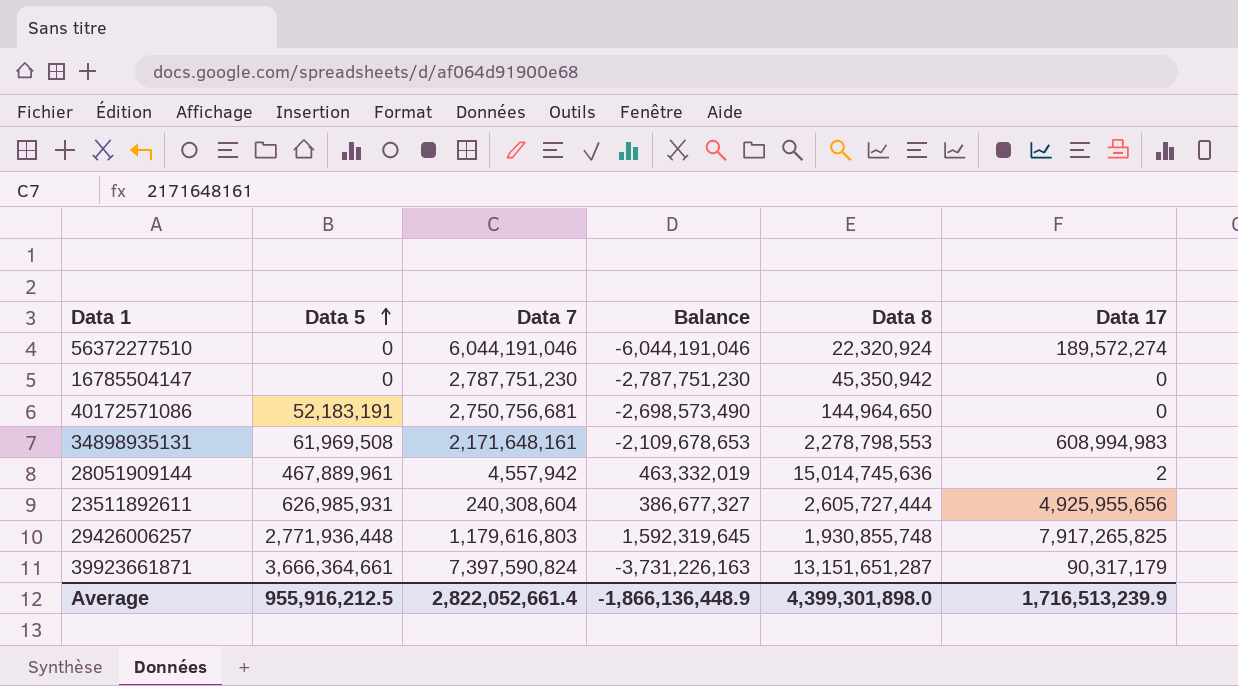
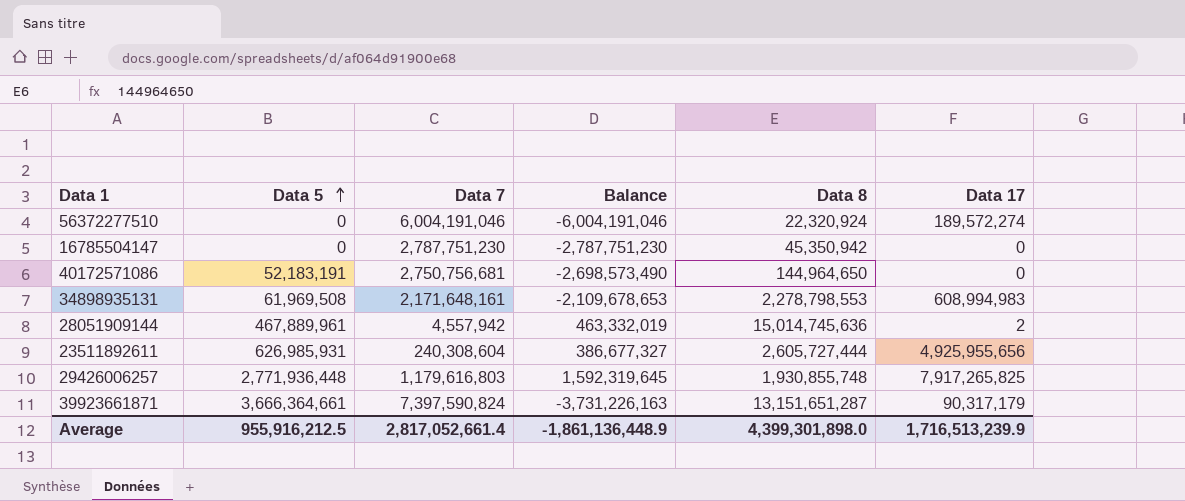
56372277510 | Data 7: 6,044,191,046 -> 6,004,191,046
56372277510 | Balance: -6,044,191,046 -> -6,004,191,046
Average | Data 7: 2,822,052,661.4 -> 2,817,052,661.4
Average | Balance: -1,866,136,448.9 -> -1,861,136,448.9

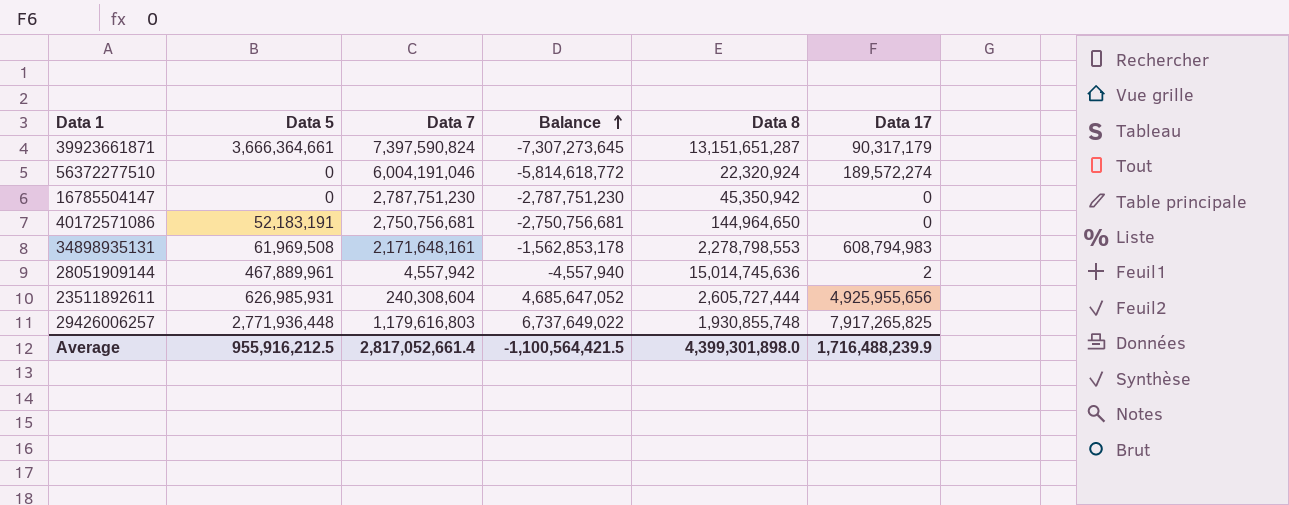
row order: Data 5 ascending -> Balance ascending
column Balance | formula: [Data 5] - [Data 7] -> [Data 17] - [Data 7]
34898935131 | Data 17: 608,994,983 -> 608,794,983
Average | Balance: -1,861,136,448.9 -> -1,100,564,421.5
Average | Data 17: 1,716,513,239.9 -> 1,716,488,239.9

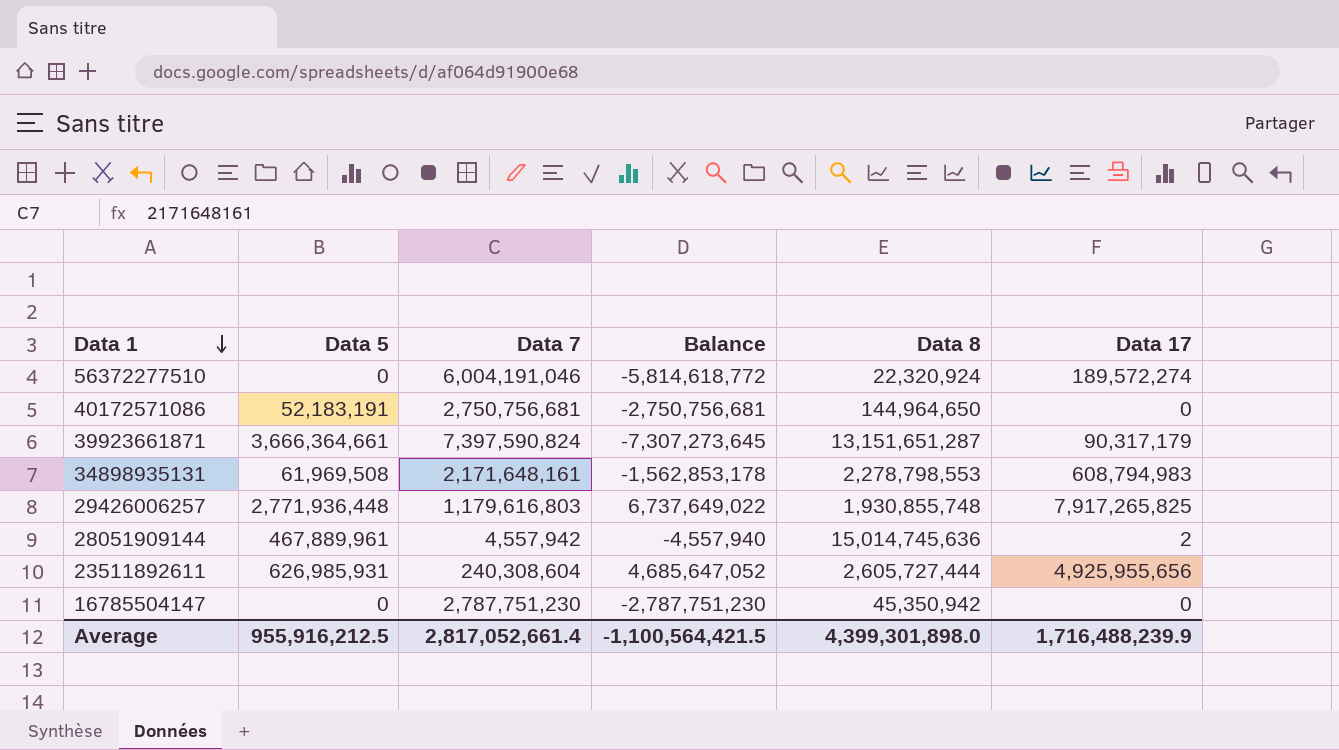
row order: Balance ascending -> Data 1 descending

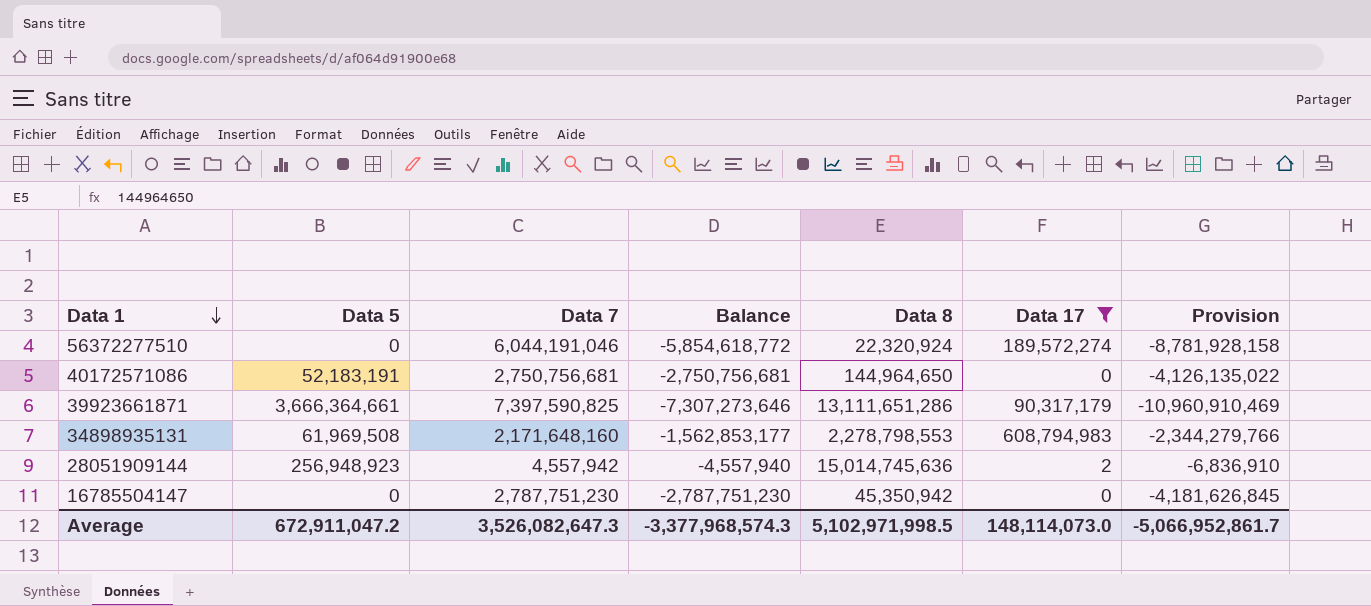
filter: none -> Data 17 <= 608,794,983
column Provision | formula: none -> [Balance] * 1.5
56372277510 | Data 7: 6,004,191,046 -> 6,044,191,046
56372277510 | Balance: -5,814,618,772 -> -5,854,618,772
39923661871 | Data 7: 7,397,590,824 -> 7,397,590,825
39923661871 | Balance: -7,307,273,645 -> -7,307,273,646
39923661871 | Data 8: 13,151,651,287 -> 13,111,651,286
34898935131 | Data 7: 2,171,648,161 -> 2,171,648,160
34898935131 | Balance: -1,562,853,178 -> -1,562,853,177
28051909144 | Data 5: 467,889,961 -> 256,948,923
Average | Data 5: 955,916,212.5 -> 672,911,047.2
Average | Data 7: 2,817,052,661.4 -> 3,526,082,647.3
Average | Balance: -1,100,564,421.5 -> -3,377,968,574.3
Average | Data 8: 4,399,301,898.0 -> 5,102,971,998.5
Average | Data 17: 1,716,488,239.9 -> 148,114,073.0

